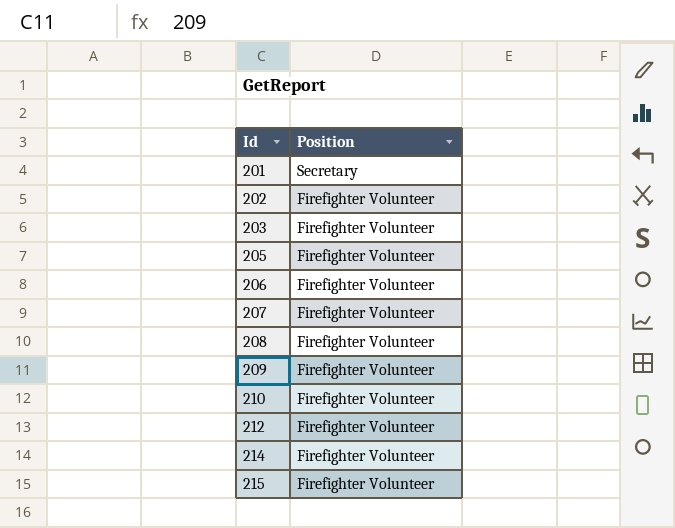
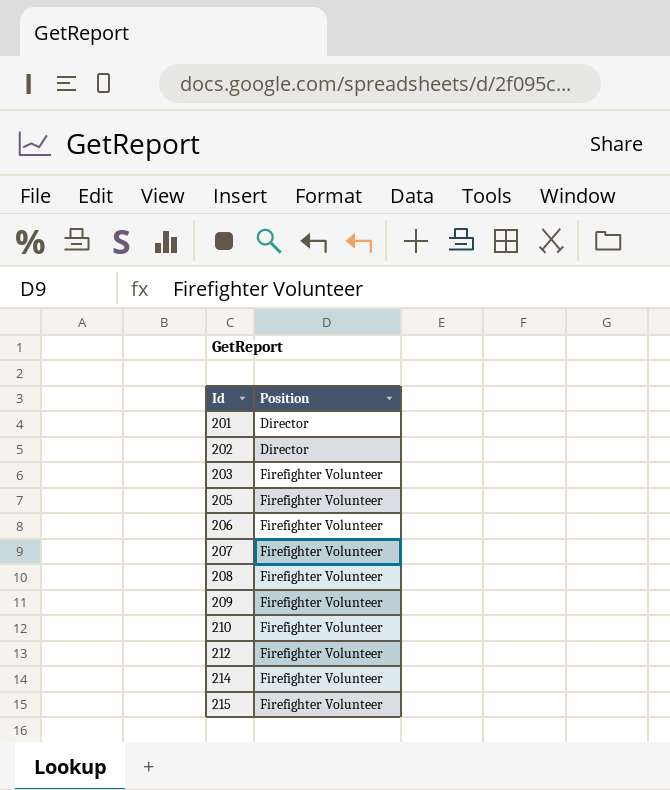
201 | Position: Secretary -> Director
202 | Position: Firefighter Volunteer -> Director

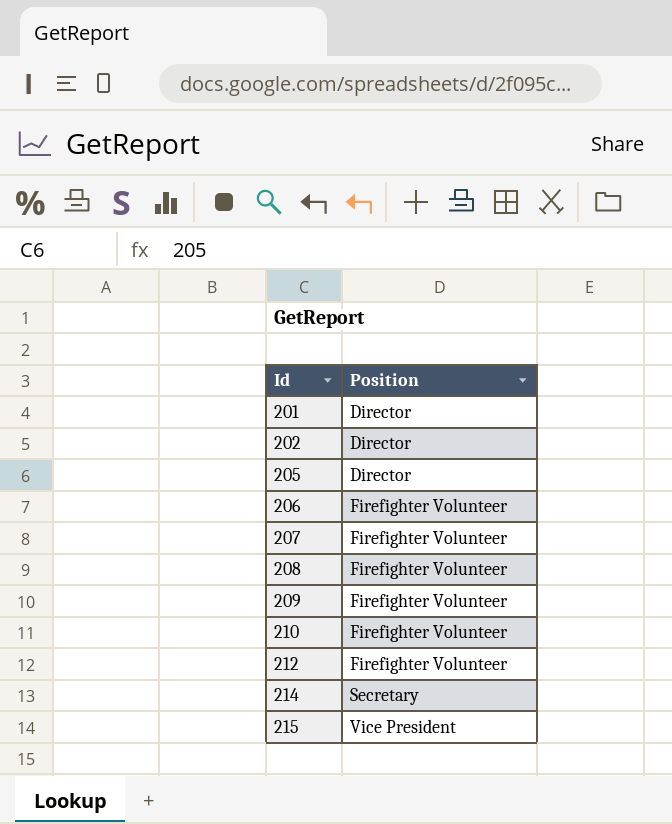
row 203: Firefighter Volunteer -> none
205 | Position: Firefighter Volunteer -> Director
214 | Position: Firefighter Volunteer -> Secretary
215 | Position: Firefighter Volunteer -> Vice President

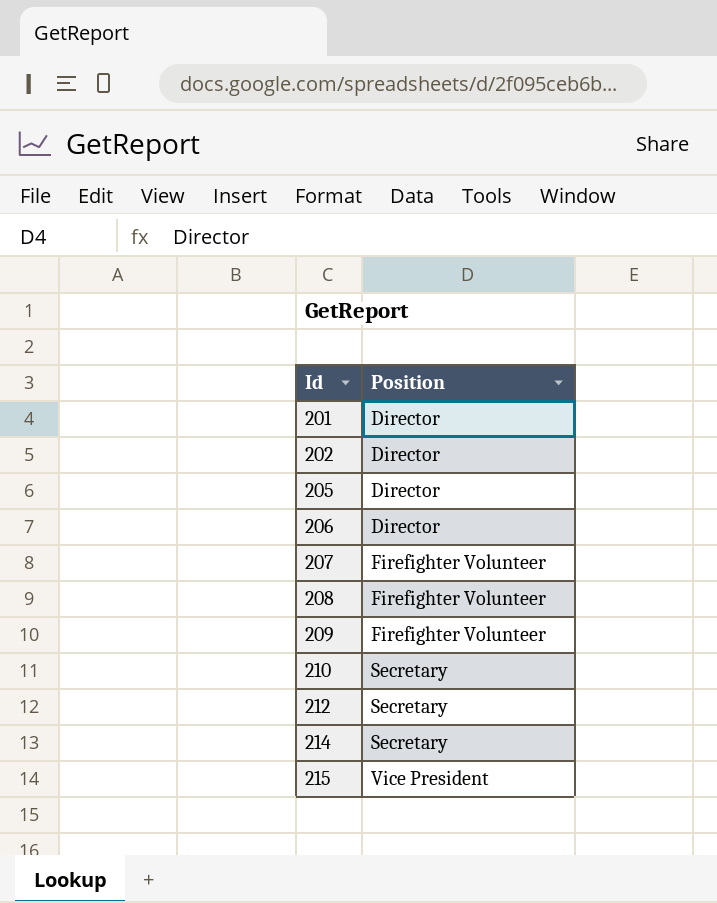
206 | Position: Firefighter Volunteer -> Director
210 | Position: Firefighter Volunteer -> Secretary
212 | Position: Firefighter Volunteer -> Secretary

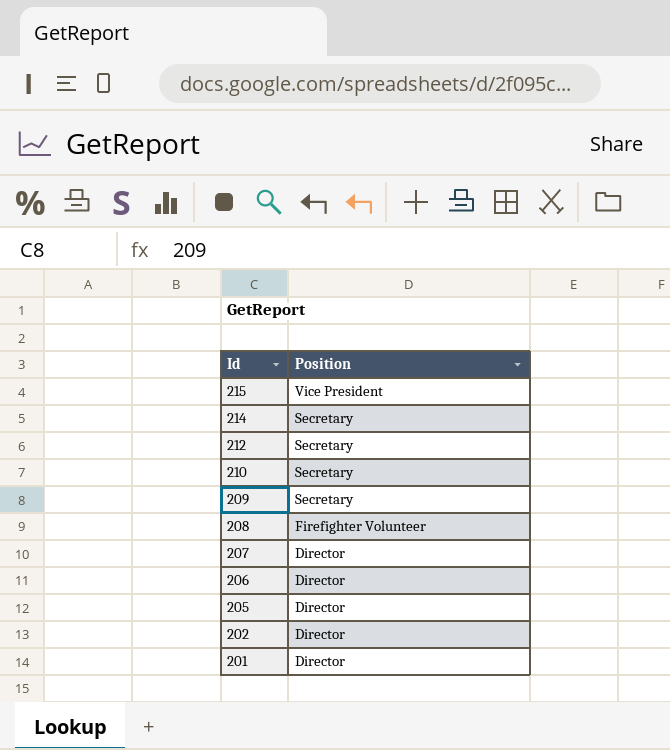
row order: Id ascending -> Id descending
209 | Position: Firefighter Volunteer -> Secretary
207 | Position: Firefighter Volunteer -> Director

